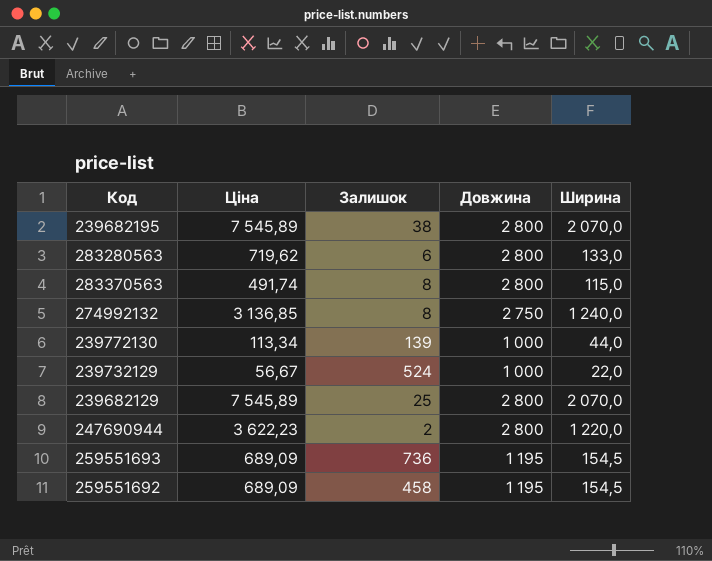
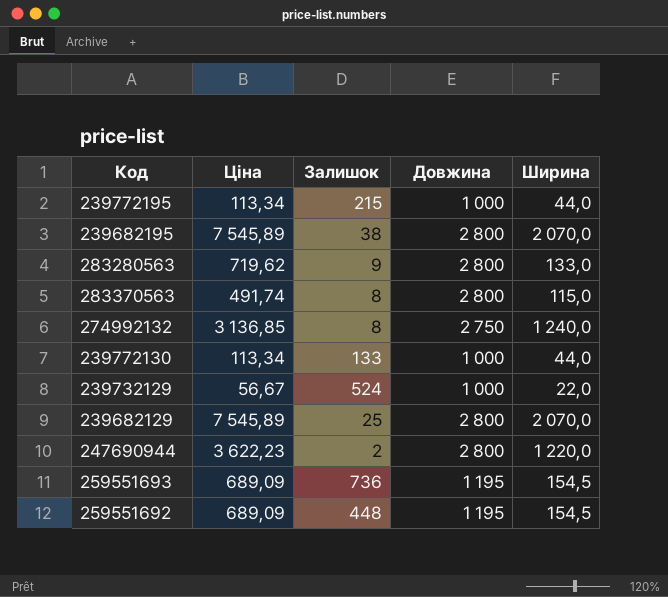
row 239772195: none -> 113,34 | 215 | 1 000 | 44,0
283280563 | Залишок: 6 -> 9
239772130 | Залишок: 139 -> 133
259551692 | Залишок: 458 -> 448

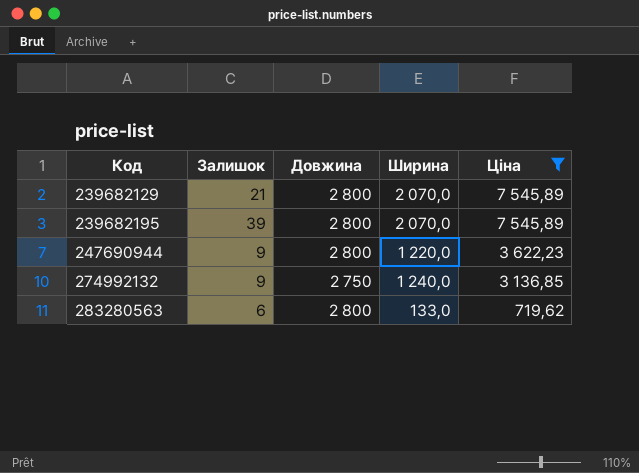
filter: none -> Ціна >= 719,62
row order: none -> Код ascending
column Ціна | position: 2 -> 5
239682129 | Залишок: 25 -> 21
239682195 | Залишок: 38 -> 39
247690944 | Залишок: 2 -> 9
274992132 | Залишок: 8 -> 9
283280563 | Залишок: 9 -> 6

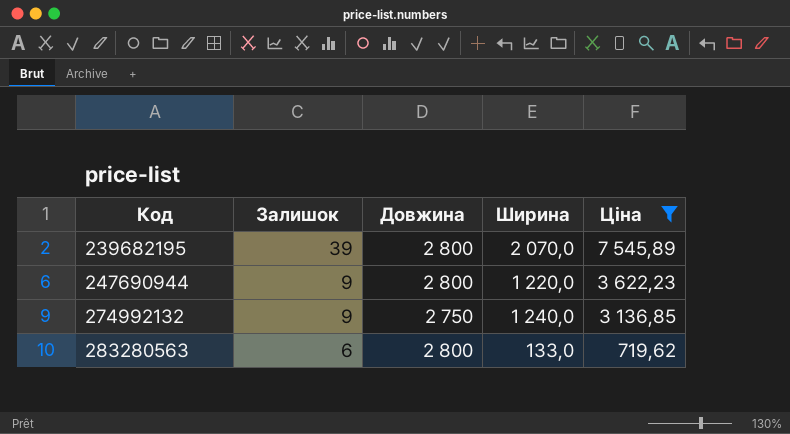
row 239682129: 21 | 2 800 | 2 070,0 | 7 545,89 -> none

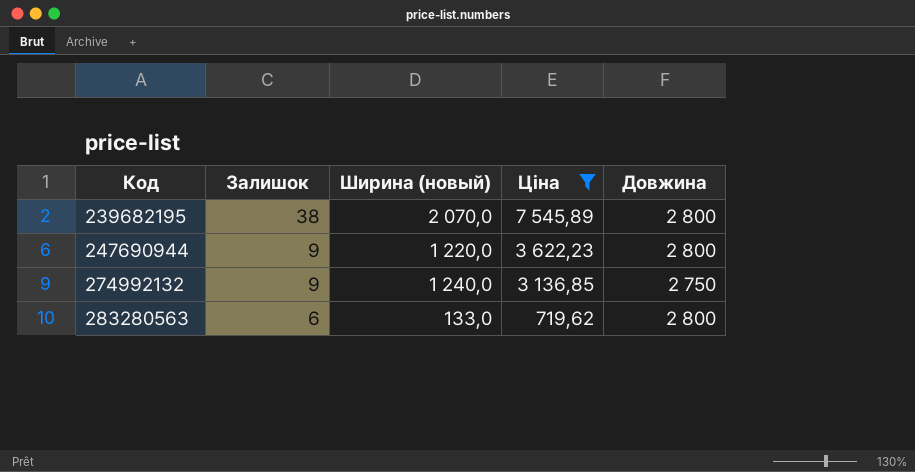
column name: Ширина -> Ширина (новый)
column Довжина | position: 3 -> 5
239682195 | Залишок: 39 -> 38

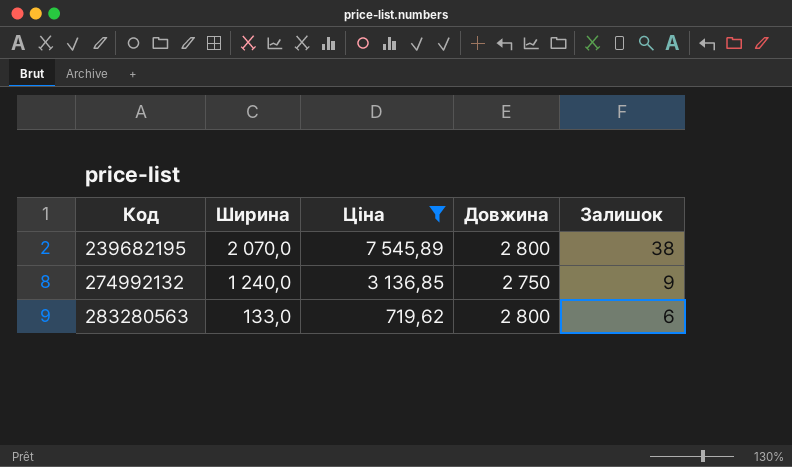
column name: Ширина (новый) -> Ширина
column Залишок | position: 2 -> 5
row 247690944: 9 | 1 220,0 | 3 622,23 | 2 800 -> none

